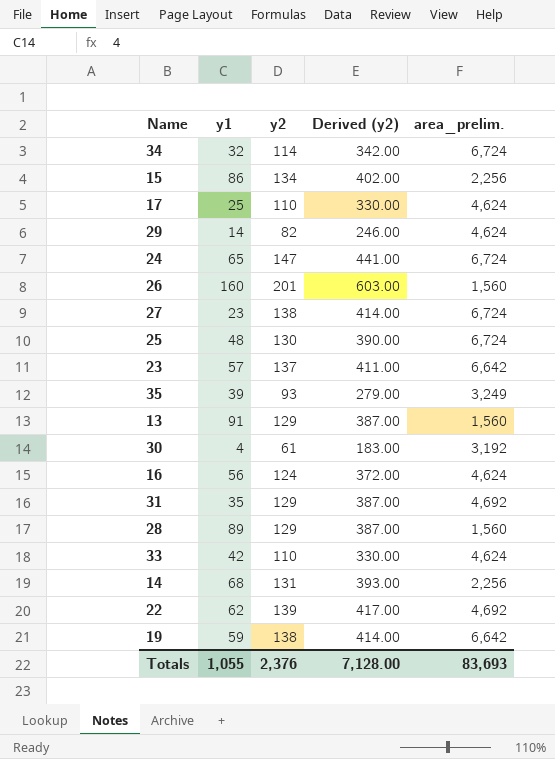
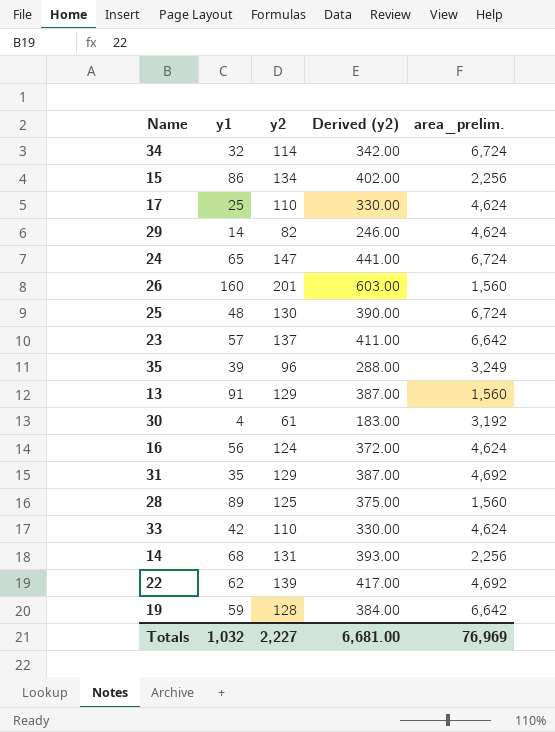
row 27: 23 | 138 | 414.00 | 6,724 -> none
35 | y2: 93 -> 96
35 | Derived (y2): 279.00 -> 288.00
28 | y2: 129 -> 125
28 | Derived (y2): 387.00 -> 375.00
19 | y2: 138 -> 128
19 | Derived (y2): 414.00 -> 384.00
Totals | y1: 1,055 -> 1,032
Totals | y2: 2,376 -> 2,227
Totals | Derived (y2): 7,128.00 -> 6,681.00
Totals | area_prelim.: 83,693 -> 76,969

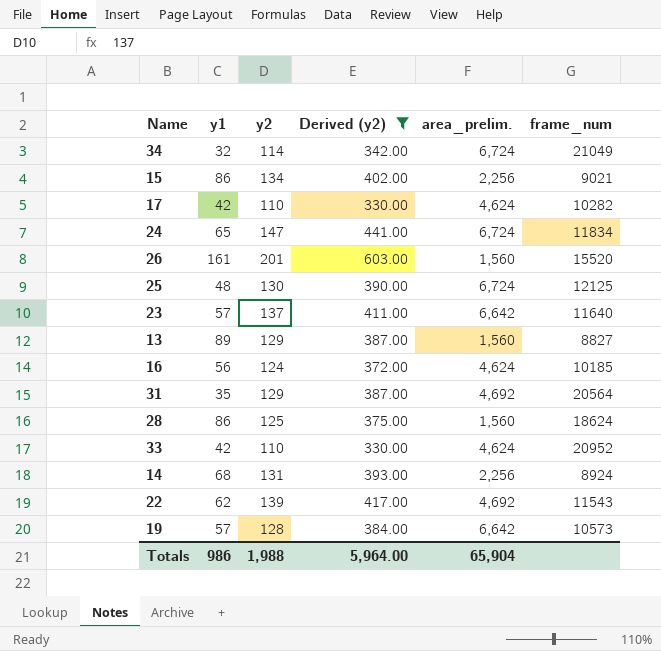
filter: none -> Derived (y2) >= 330.00
column frame_num | position: none -> 6
17 | y1: 25 -> 42
26 | y1: 160 -> 161
13 | y1: 91 -> 89
28 | y1: 89 -> 86
19 | y1: 59 -> 57
Totals | y1: 1,032 -> 986
Totals | y2: 2,227 -> 1,988
Totals | Derived (y2): 6,681.00 -> 5,964.00
Totals | area_prelim.: 76,969 -> 65,904

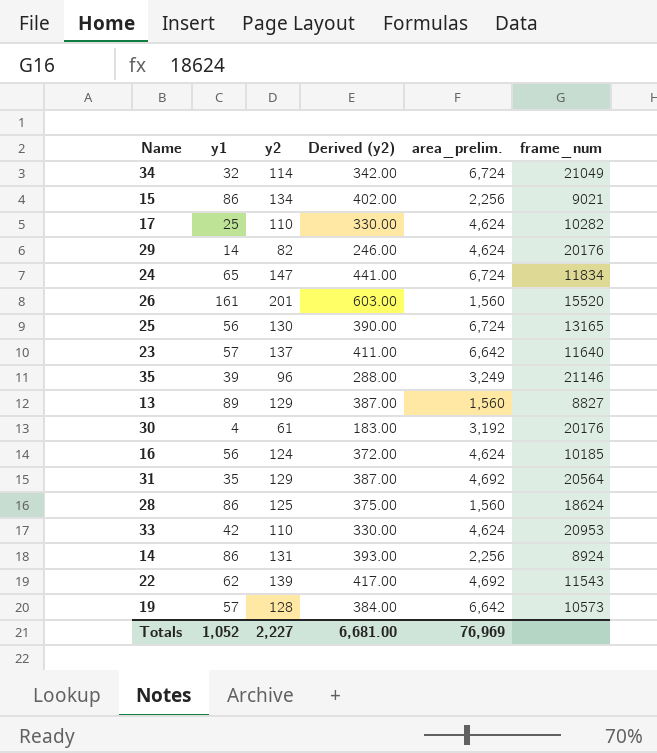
filter: Derived (y2) >= 330.00 -> none
17 | y1: 42 -> 25
25 | y1: 48 -> 56
25 | frame_num: 12125 -> 13165
33 | frame_num: 20952 -> 20953
14 | y1: 68 -> 86
Totals | y1: 986 -> 1,052
Totals | y2: 1,988 -> 2,227
Totals | Derived (y2): 5,964.00 -> 6,681.00
Totals | area_prelim.: 65,904 -> 76,969

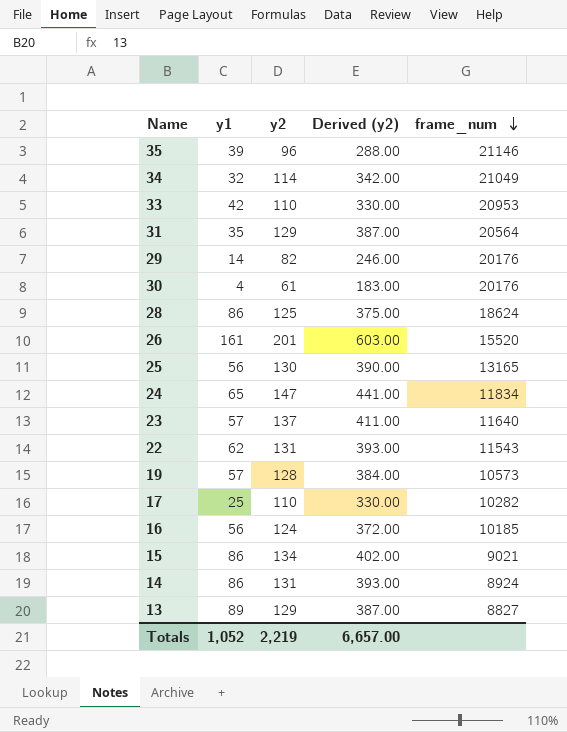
row order: none -> frame_num descending
column area_prelim. | position: 5 -> none
22 | y2: 139 -> 131
22 | Derived (y2): 417.00 -> 393.00
Totals | y2: 2,227 -> 2,219
Totals | Derived (y2): 6,681.00 -> 6,657.00

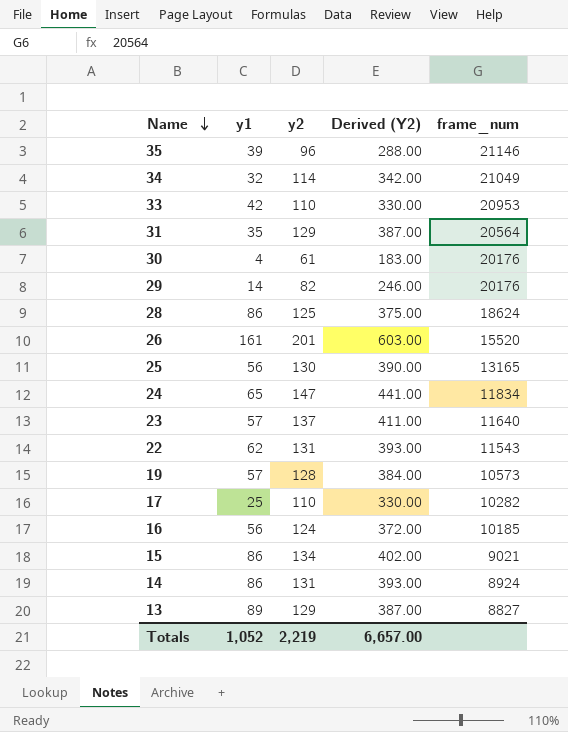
row order: frame_num descending -> Name descending
column name: Derived (y2) -> Derived (Y2)

